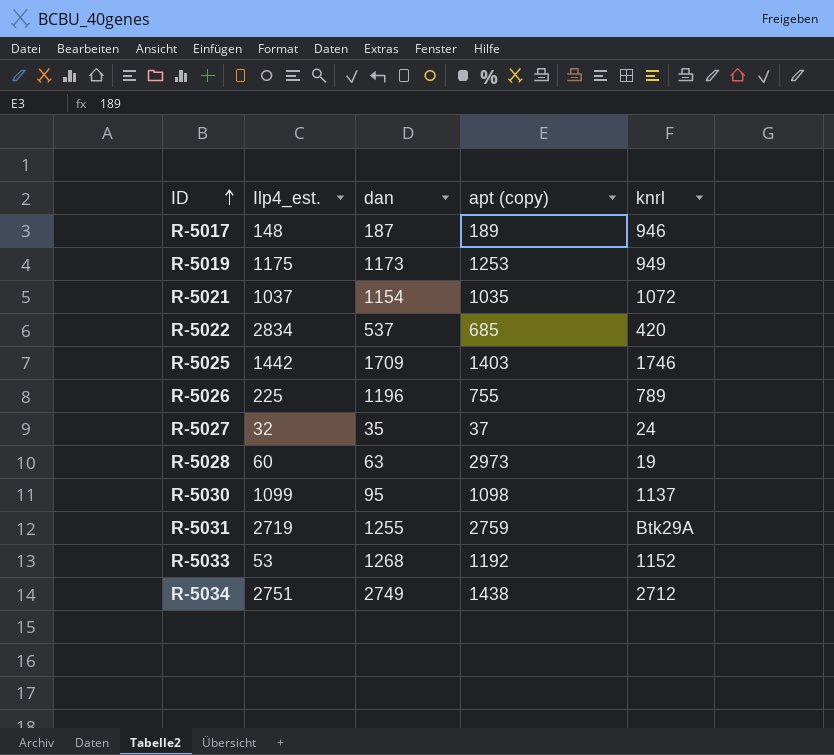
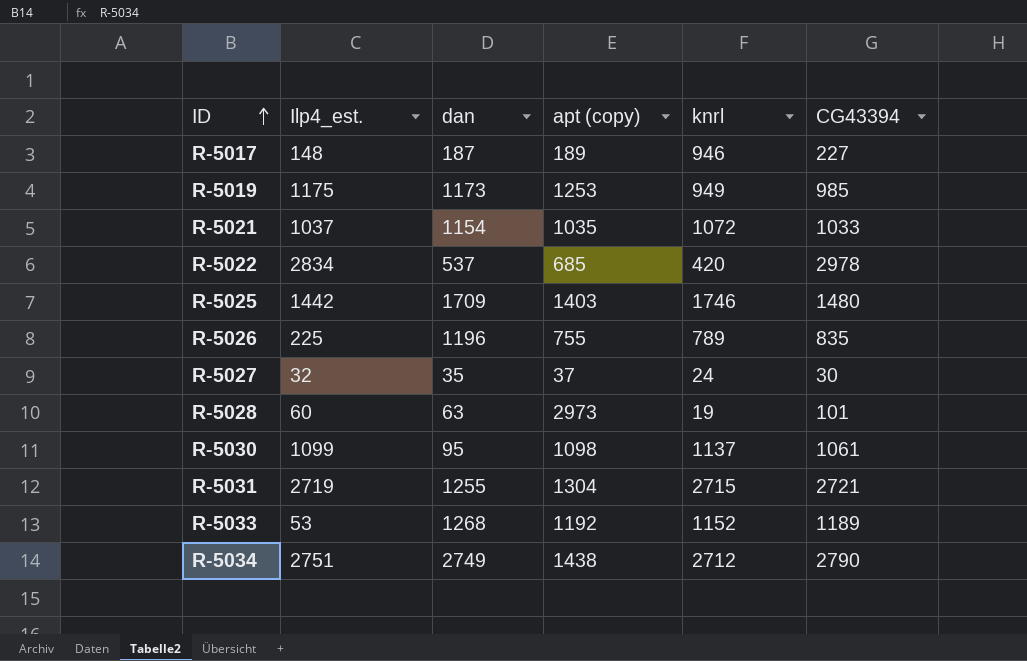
column CG43394 | position: none -> 6
R-5031 | apt (copy): 2759 -> 1304
R-5031 | knrl: Btk29A -> 2715

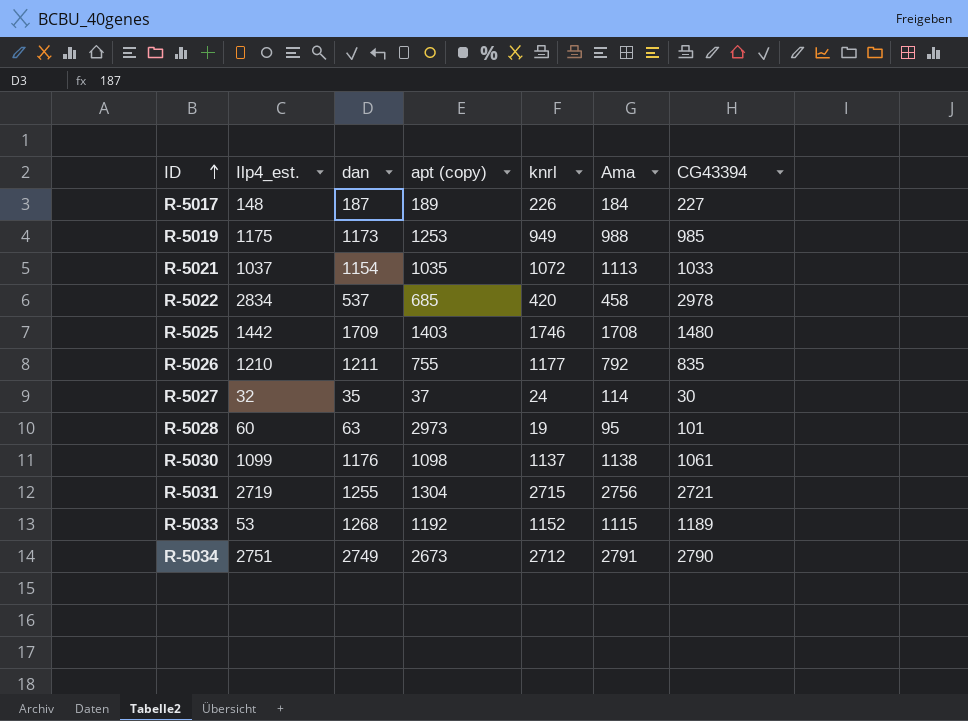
column Ama | position: none -> 6
R-5017 | knrl: 946 -> 226
R-5026 | Ilp4_est.: 225 -> 1210
R-5026 | dan: 1196 -> 1211
R-5026 | knrl: 789 -> 1177
R-5030 | dan: 95 -> 1176
R-5034 | apt (copy): 1438 -> 2673

